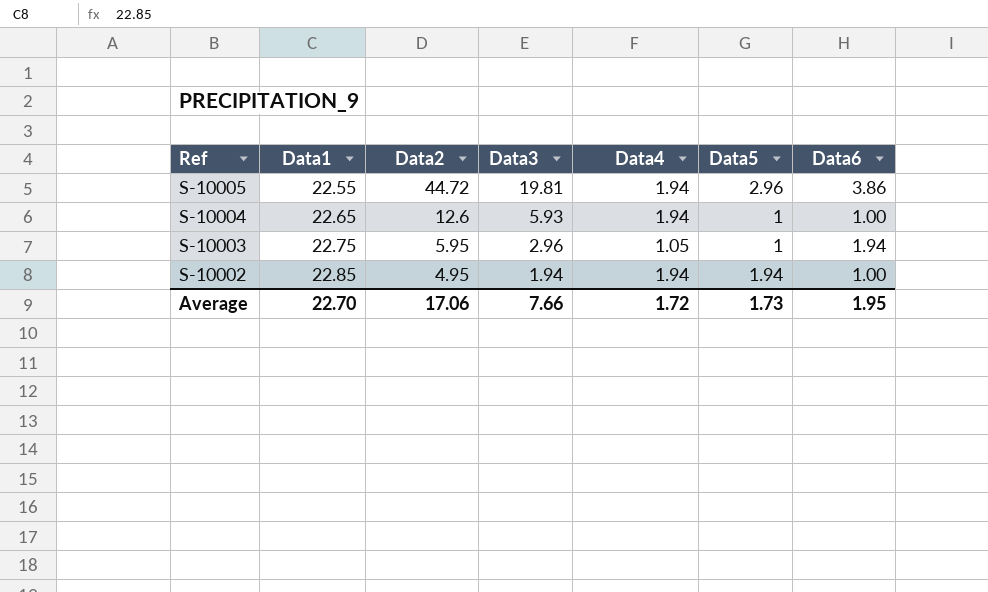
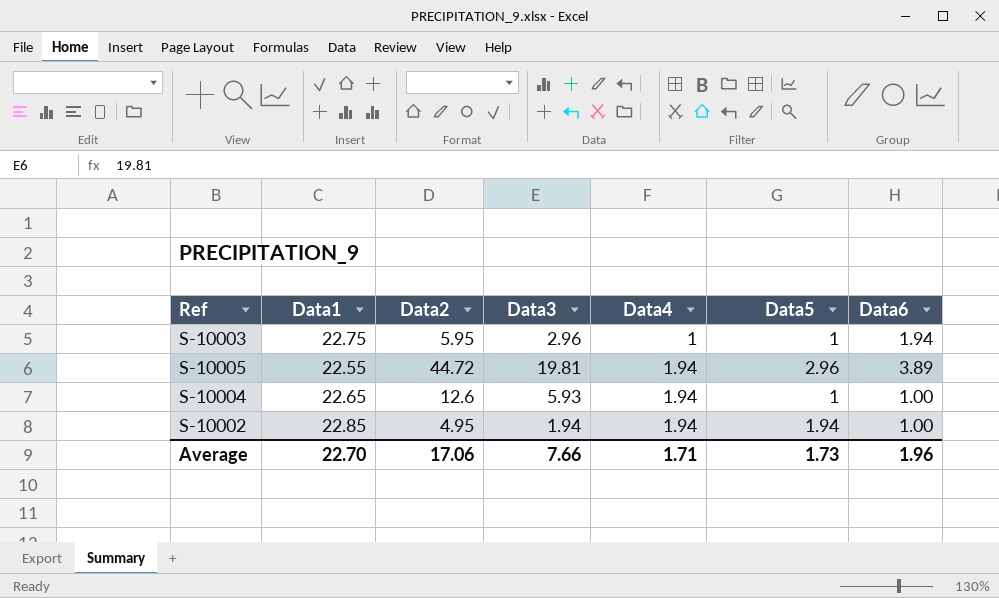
row order: Ref descending -> Data4 ascending
S-10003 | Data4: 1.05 -> 1
S-10005 | Data6: 3.86 -> 3.89
Average | Data4: 1.72 -> 1.71
Average | Data6: 1.95 -> 1.96

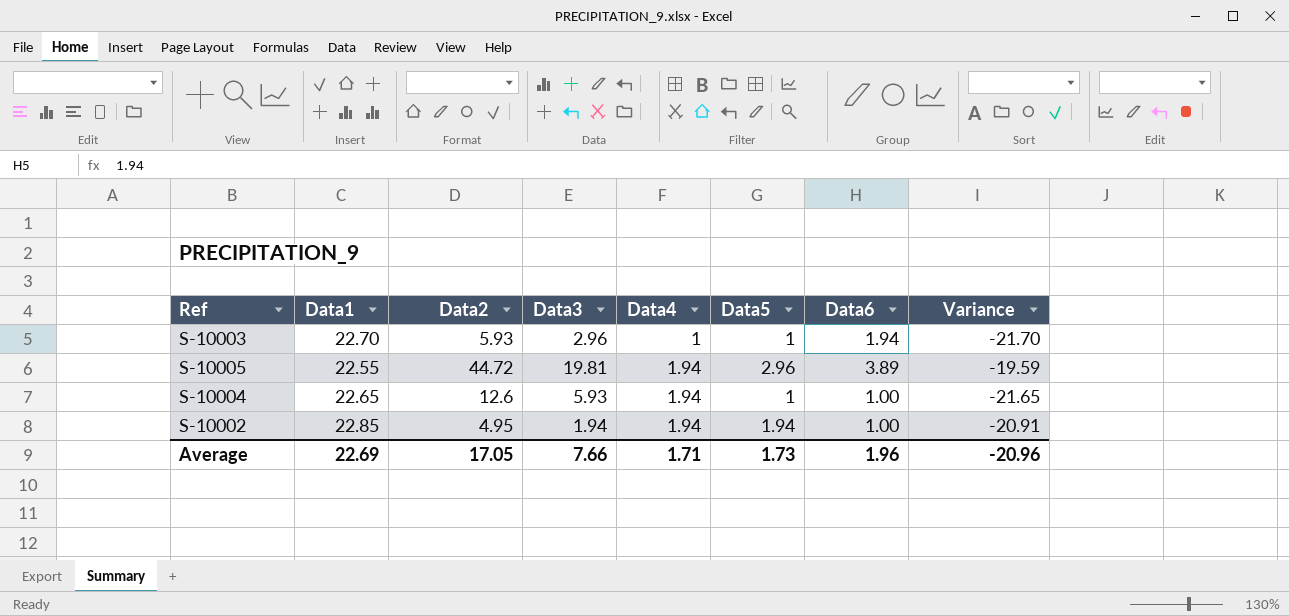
column Variance | formula: none -> [Data5] - [Data1]
S-10003 | Data1: 22.75 -> 22.70
S-10003 | Data2: 5.95 -> 5.93
Average | Data1: 22.70 -> 22.69
Average | Data2: 17.06 -> 17.05

